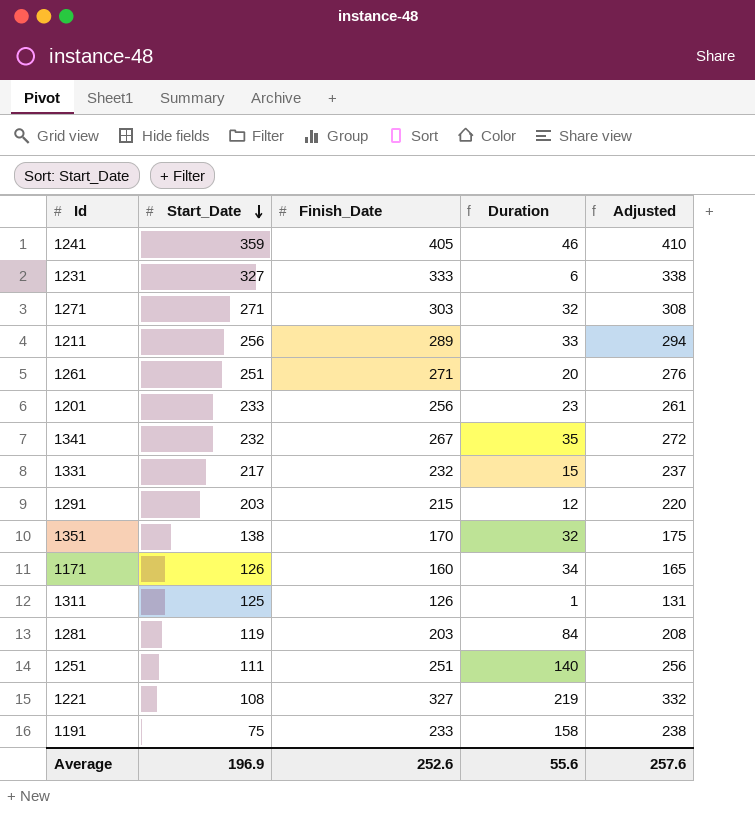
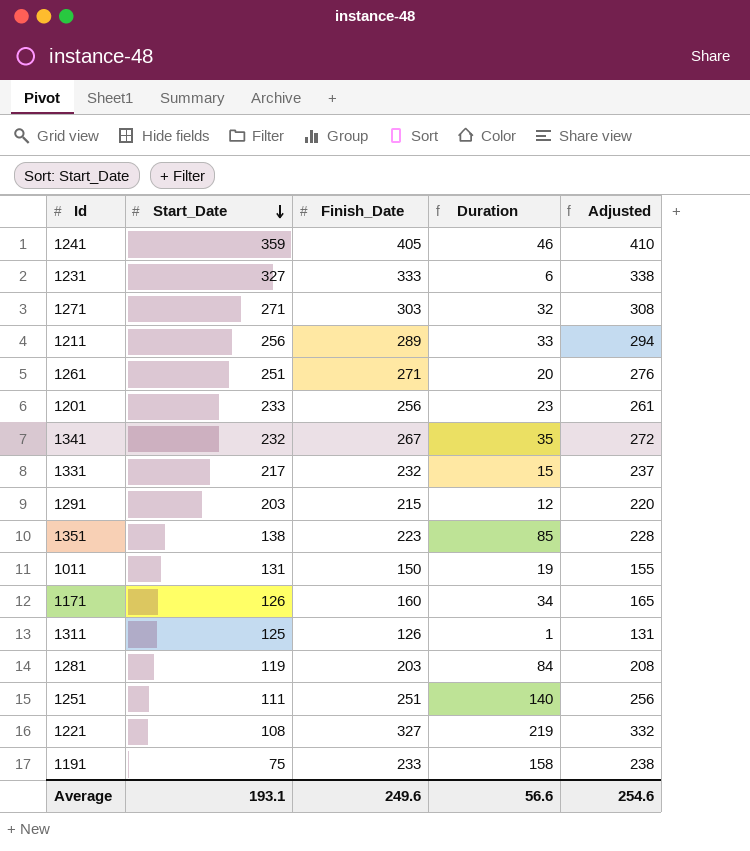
1351 | Finish_Date: 170 -> 223
1351 | Duration: 32 -> 85
1351 | Adjusted: 175 -> 228
row 1011: none -> 131 | 150 | 19 | 155
Average | Start_Date: 196.9 -> 193.1
Average | Finish_Date: 252.6 -> 249.6
Average | Duration: 55.6 -> 56.6
Average | Adjusted: 257.6 -> 254.6

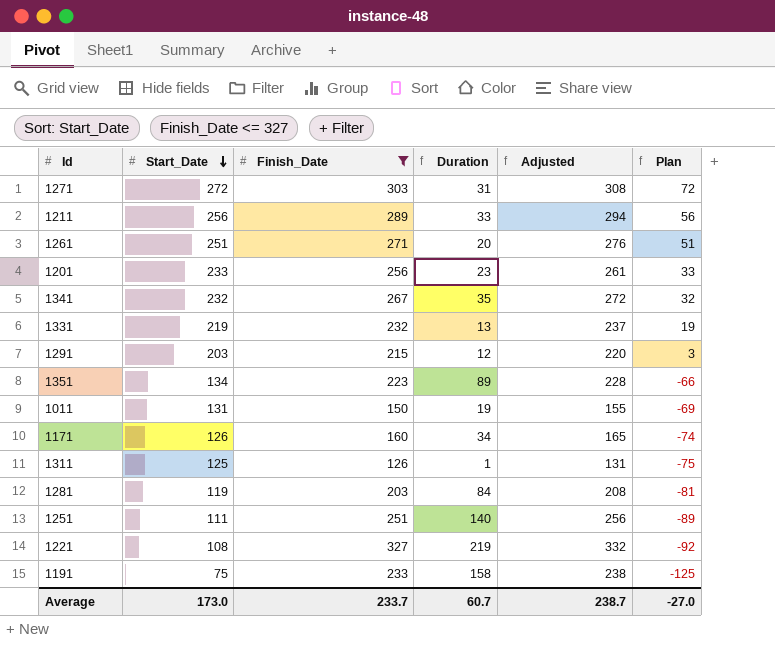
filter: none -> Finish_Date <= 327
column Plan | formula: none -> [Start_Date] - 200
1271 | Start_Date: 271 -> 272
1271 | Duration: 32 -> 31
1331 | Start_Date: 217 -> 219
1331 | Duration: 15 -> 13
1351 | Start_Date: 138 -> 134
1351 | Duration: 85 -> 89
Average | Start_Date: 193.1 -> 173.0
Average | Finish_Date: 249.6 -> 233.7
Average | Duration: 56.6 -> 60.7
Average | Adjusted: 254.6 -> 238.7

